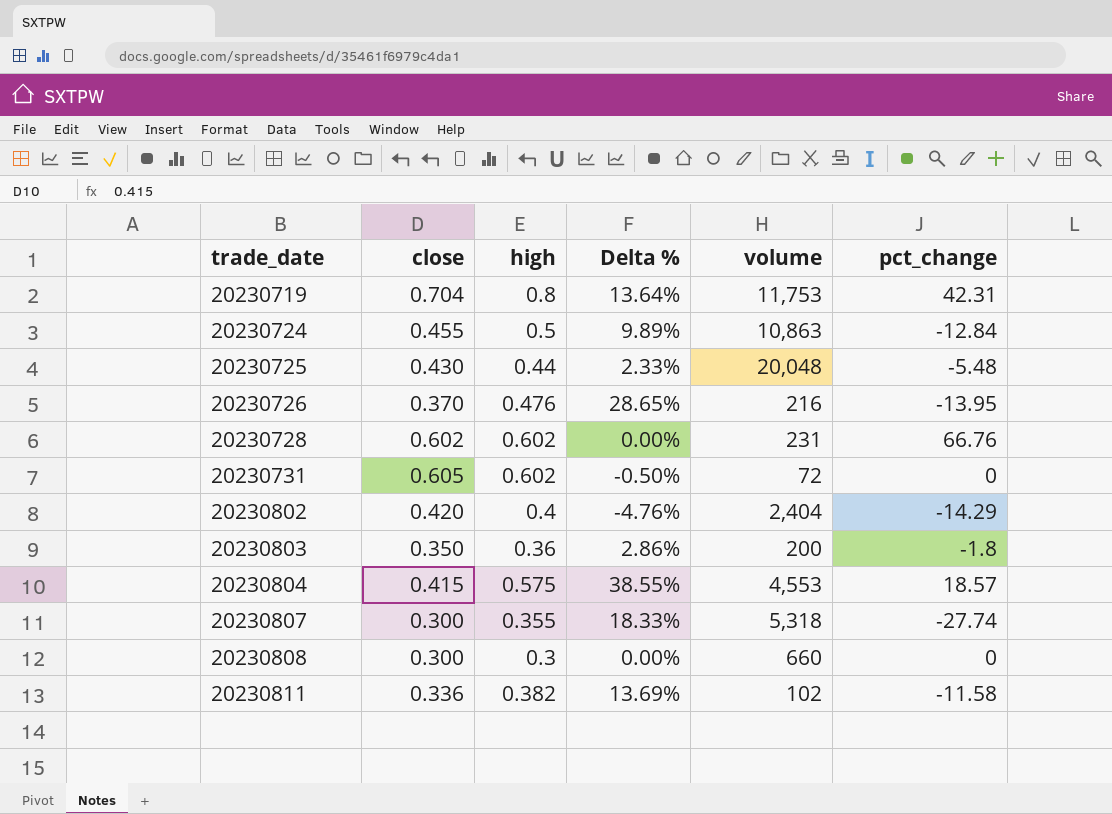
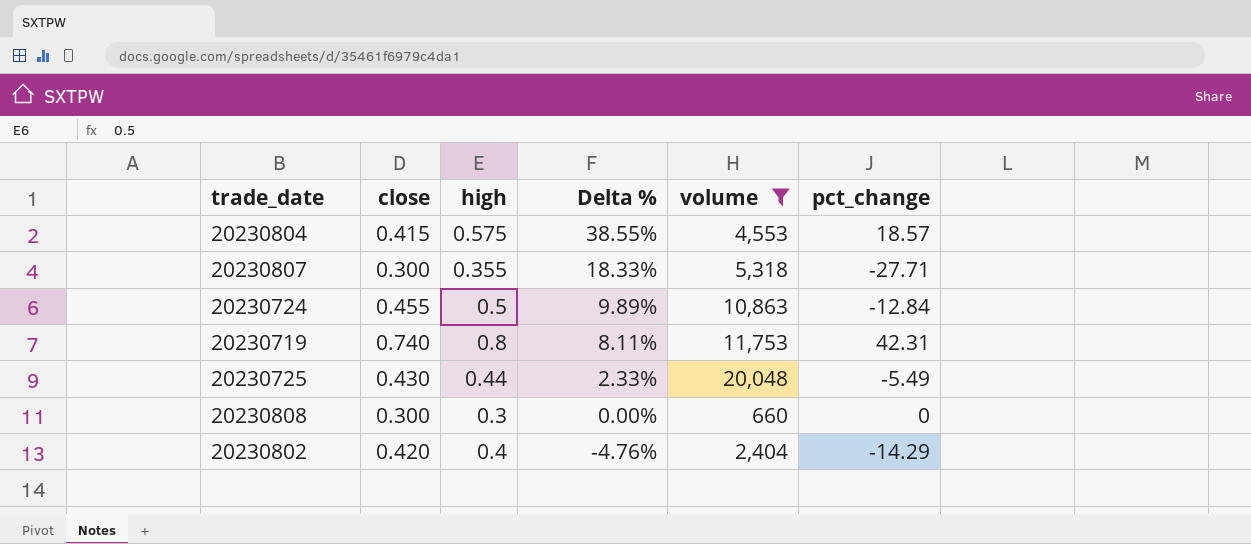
filter: none -> volume >= 660
row order: trade_date ascending -> Delta % descending
20230807 | pct_change: -27.74 -> -27.71
20230719 | close: 0.704 -> 0.740
20230719 | Delta %: 13.64% -> 8.11%
20230725 | pct_change: -5.48 -> -5.49

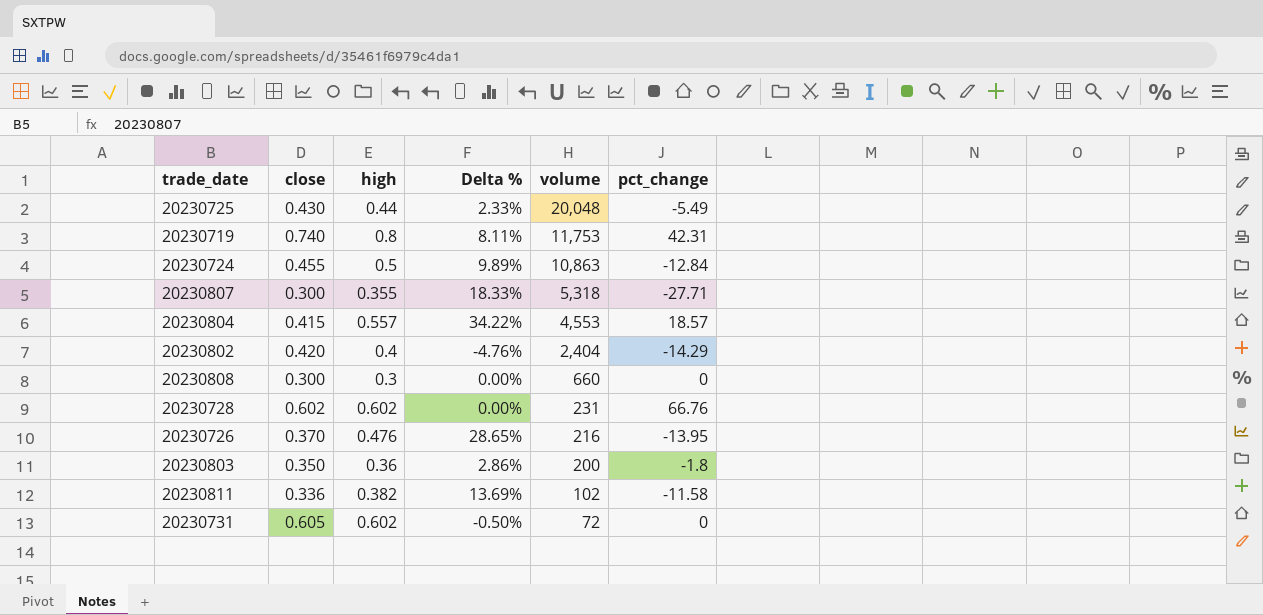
filter: volume >= 660 -> none
row order: Delta % descending -> volume descending
20230804 | high: 0.575 -> 0.557
20230804 | Delta %: 38.55% -> 34.22%

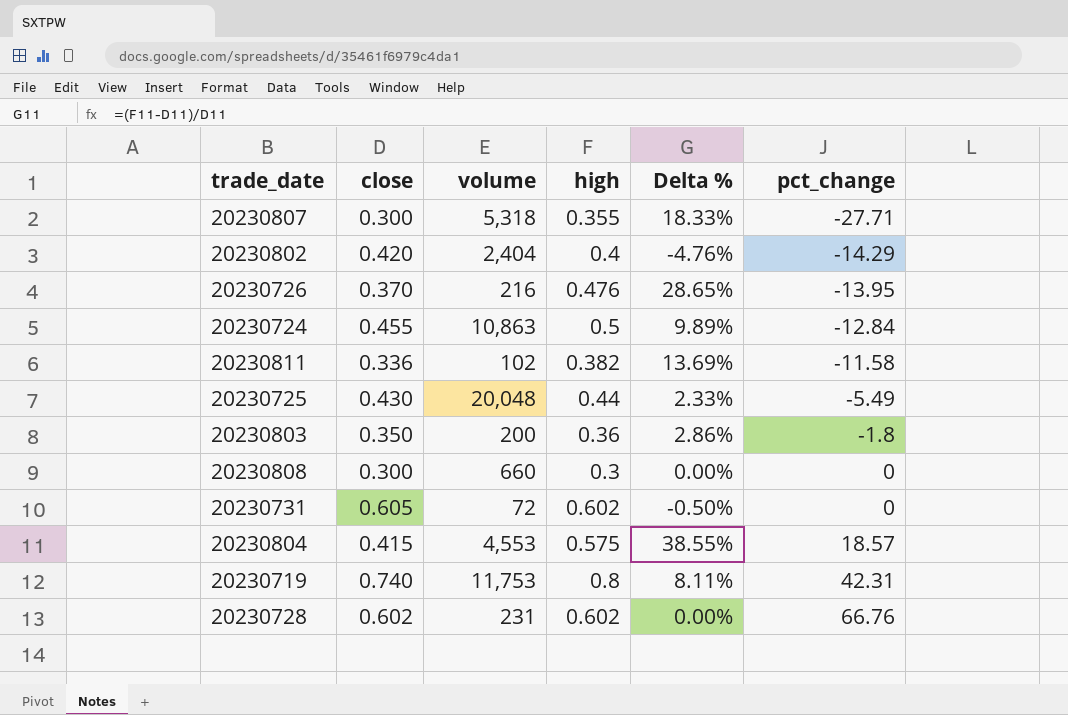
row order: volume descending -> pct_change ascending
column volume | position: 5 -> 3
20230804 | high: 0.557 -> 0.575
20230804 | Delta %: 34.22% -> 38.55%

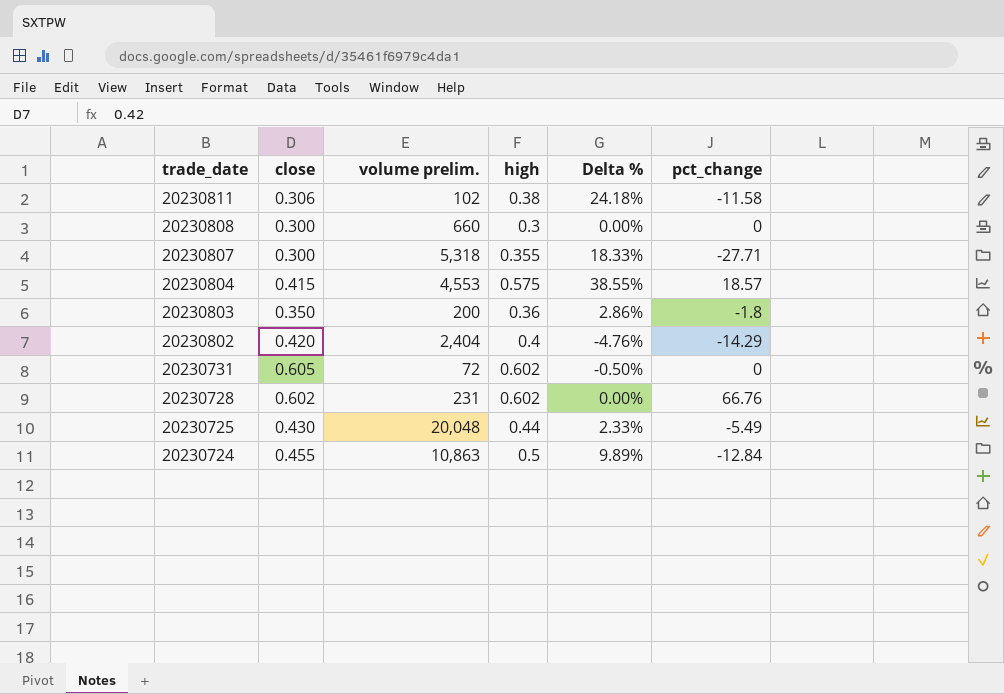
row order: pct_change ascending -> trade_date descending
column name: volume -> volume prelim.
row 20230726: 0.370 | 216 | 0.476 | 28.65% | -13.95 -> none
row 20230719: 0.740 | 11,753 | 0.8 | 8.11% | 42.31 -> none
20230811 | close: 0.336 -> 0.306
20230811 | high: 0.382 -> 0.38
20230811 | Delta %: 13.69% -> 24.18%

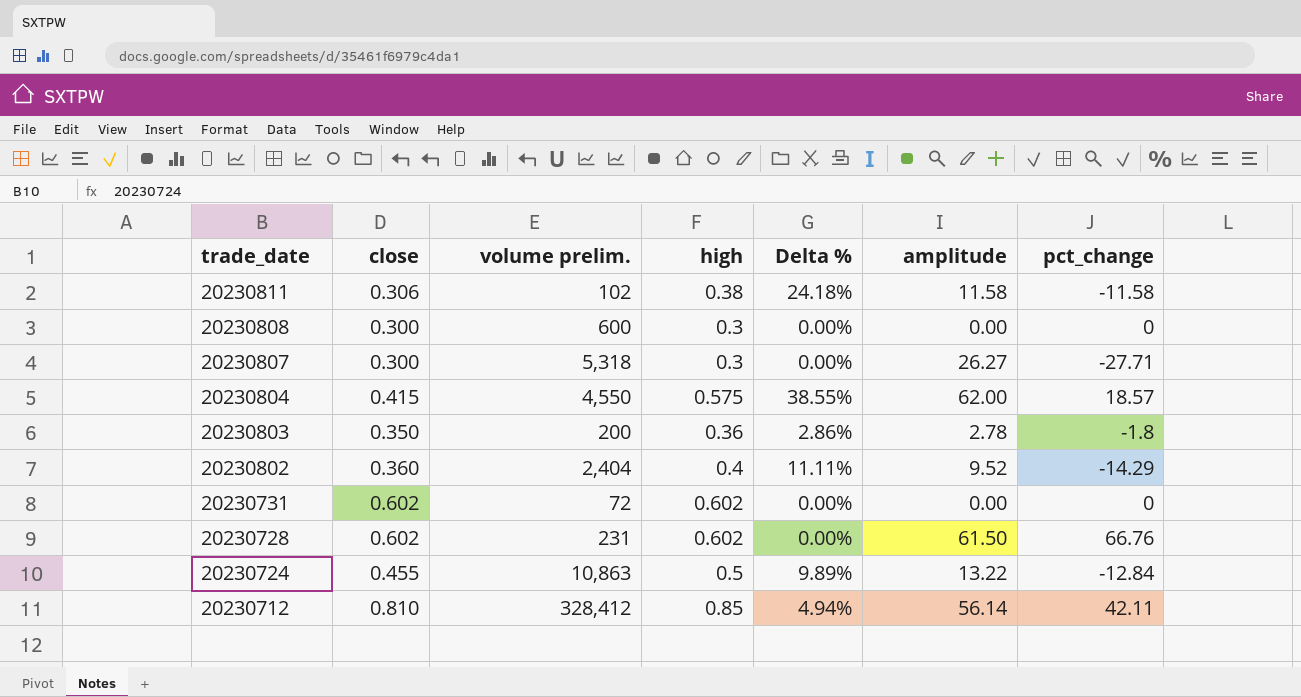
column amplitude | position: none -> 6
row 20230725: 0.430 | 20,048 | 0.44 | 2.33% | -5.49 -> none
20230808 | volume prelim.: 660 -> 600
20230807 | high: 0.355 -> 0.3
20230807 | Delta %: 18.33% -> 0.00%
20230804 | volume prelim.: 4,553 -> 4,550
20230802 | close: 0.420 -> 0.360
20230802 | Delta %: -4.76% -> 11.11%
20230731 | close: 0.605 -> 0.602
20230731 | Delta %: -0.50% -> 0.00%
row 20230712: none -> 0.810 | 328,412 | 0.85 | 4.94% | 56.14 | 42.11

